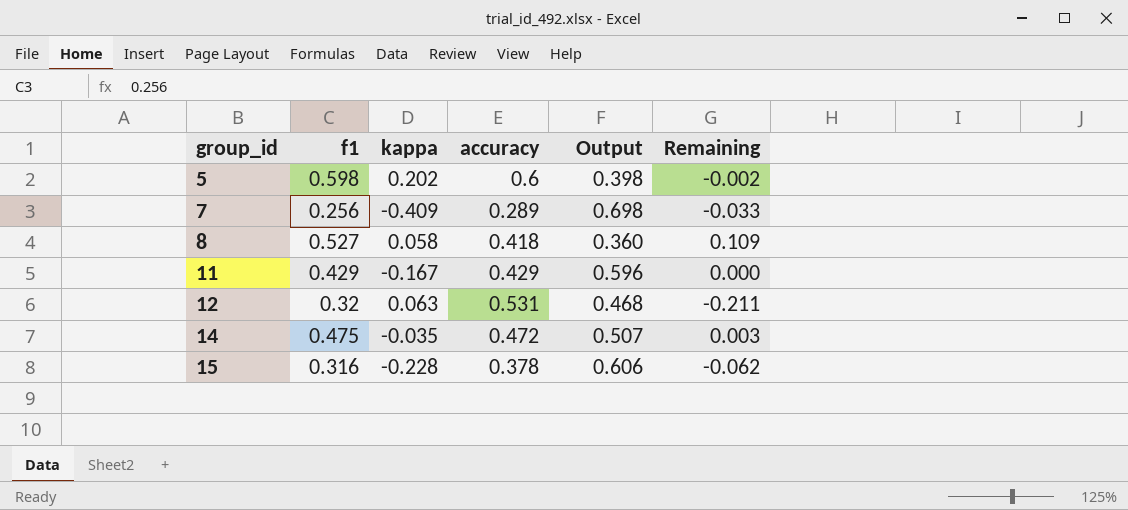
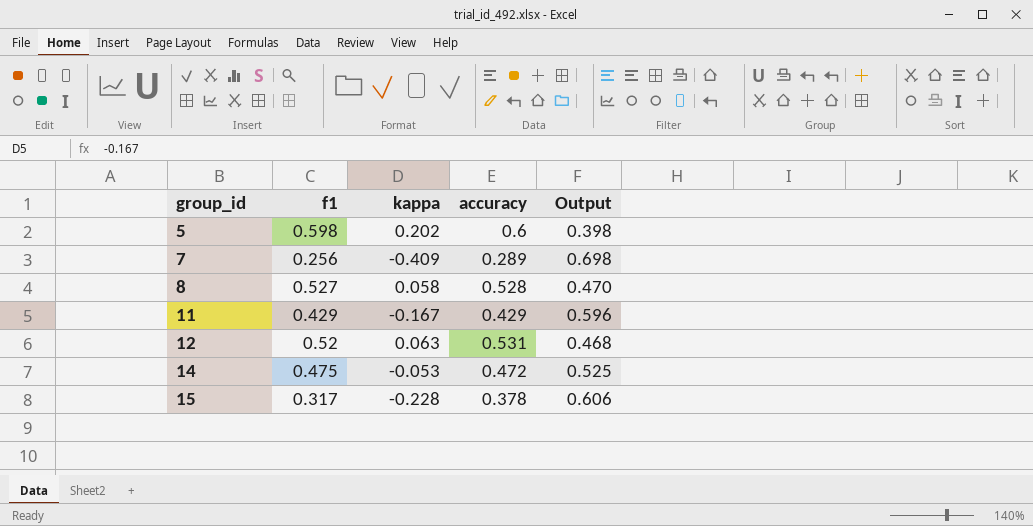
column Remaining | formula: [f1] - [accuracy] -> none
8 | accuracy: 0.418 -> 0.528
8 | Output: 0.360 -> 0.470
12 | f1: 0.32 -> 0.52
14 | kappa: -0.035 -> -0.053
14 | Output: 0.507 -> 0.525
15 | f1: 0.316 -> 0.317

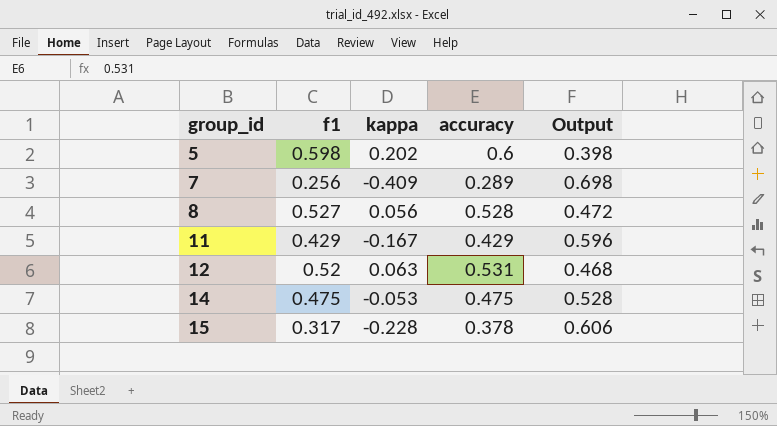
8 | kappa: 0.058 -> 0.056
8 | Output: 0.470 -> 0.472
14 | accuracy: 0.472 -> 0.475
14 | Output: 0.525 -> 0.528

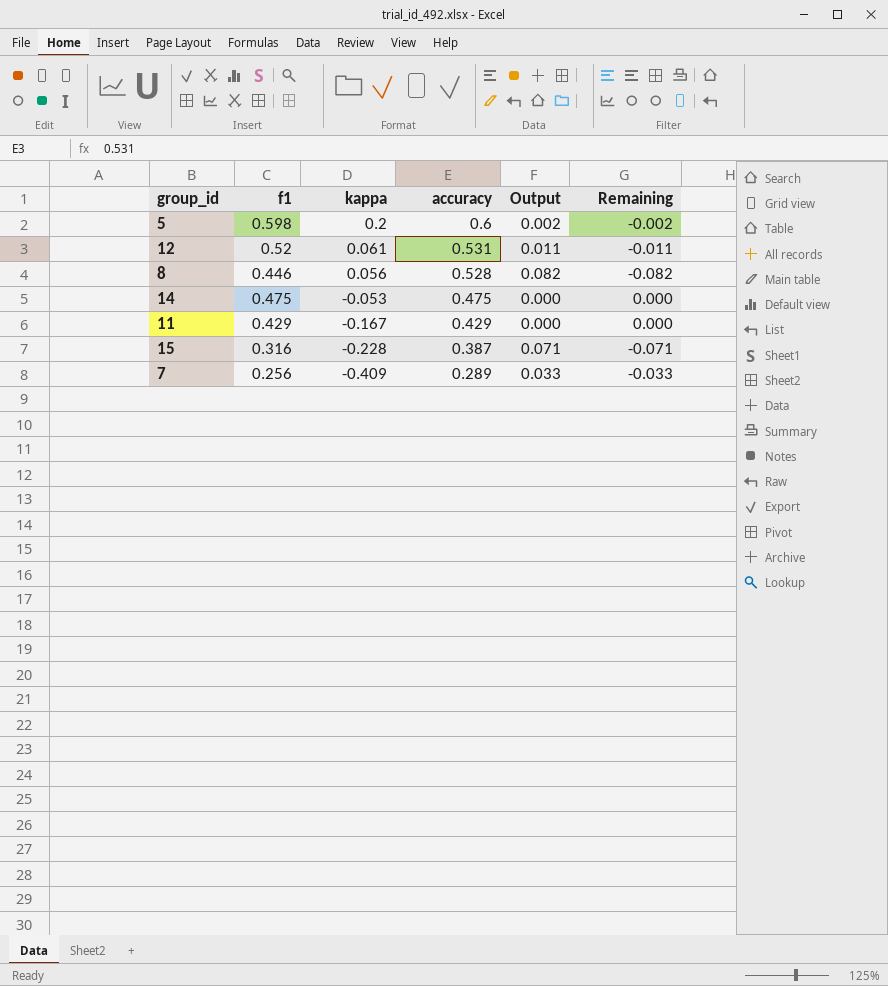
row order: group_id ascending -> kappa descending
column Output | formula: [accuracy] - [kappa] -> [accuracy] - [f1]
column Remaining | formula: none -> [f1] - [accuracy]
5 | kappa: 0.202 -> 0.2
12 | kappa: 0.063 -> 0.061
8 | f1: 0.527 -> 0.446
15 | f1: 0.317 -> 0.316
15 | accuracy: 0.378 -> 0.387

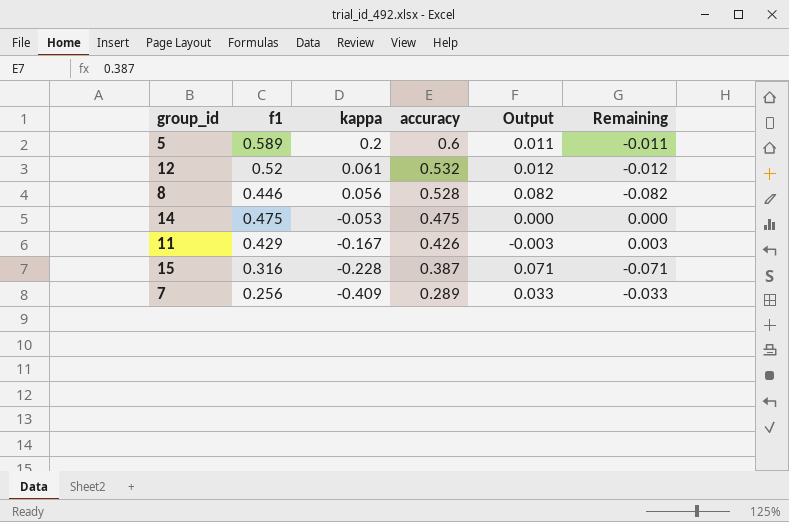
5 | f1: 0.598 -> 0.589
5 | Output: 0.002 -> 0.011
5 | Remaining: -0.002 -> -0.011
12 | accuracy: 0.531 -> 0.532
12 | Output: 0.011 -> 0.012
12 | Remaining: -0.011 -> -0.012
11 | accuracy: 0.429 -> 0.426
11 | Output: 0.000 -> -0.003
11 | Remaining: 0.000 -> 0.003

